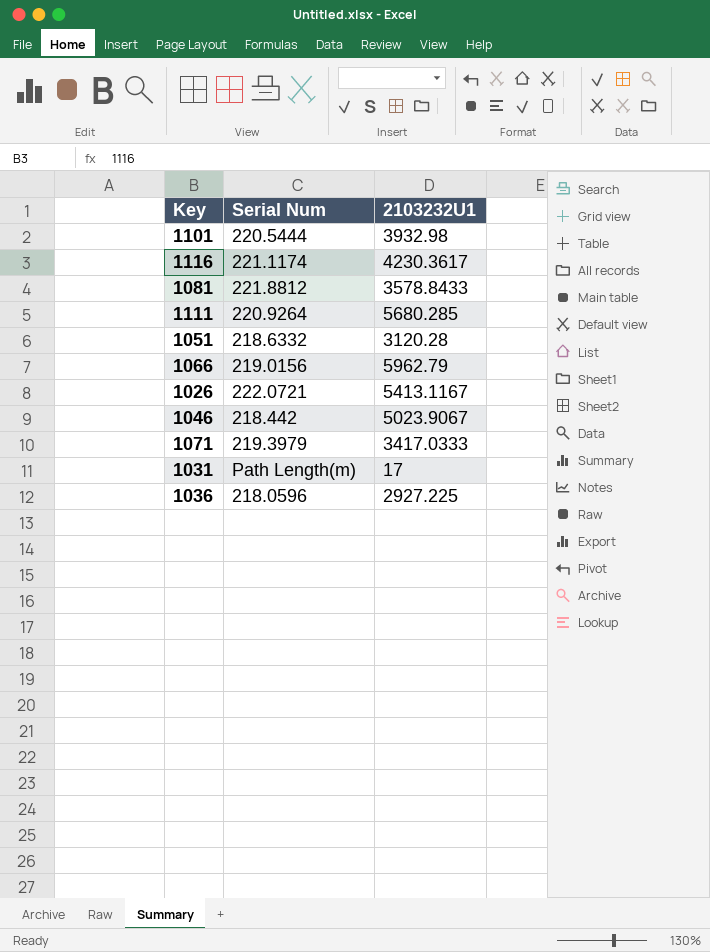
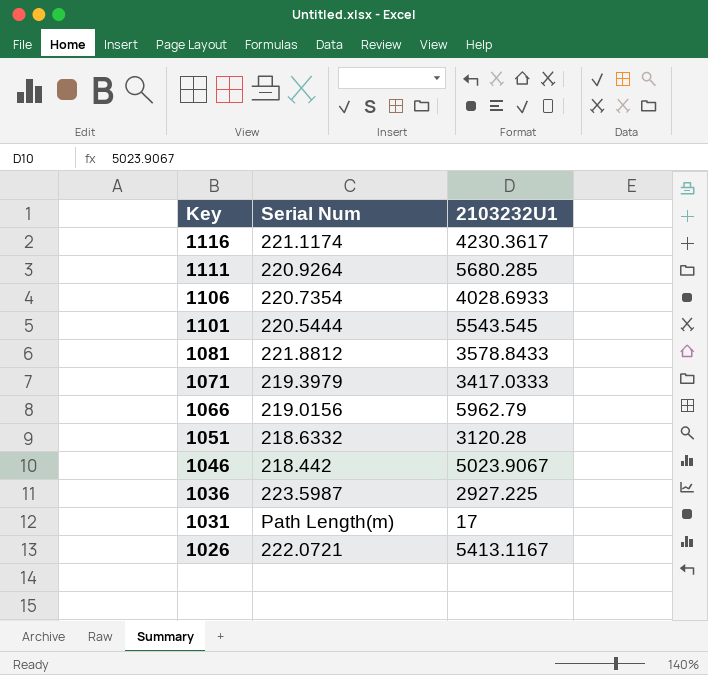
row order: none -> Key descending
row 1106: none -> 220.7354 | 4028.6933
1101 | 2103232U1: 3932.98 -> 5543.545
1036 | Serial Num: 218.0596 -> 223.5987

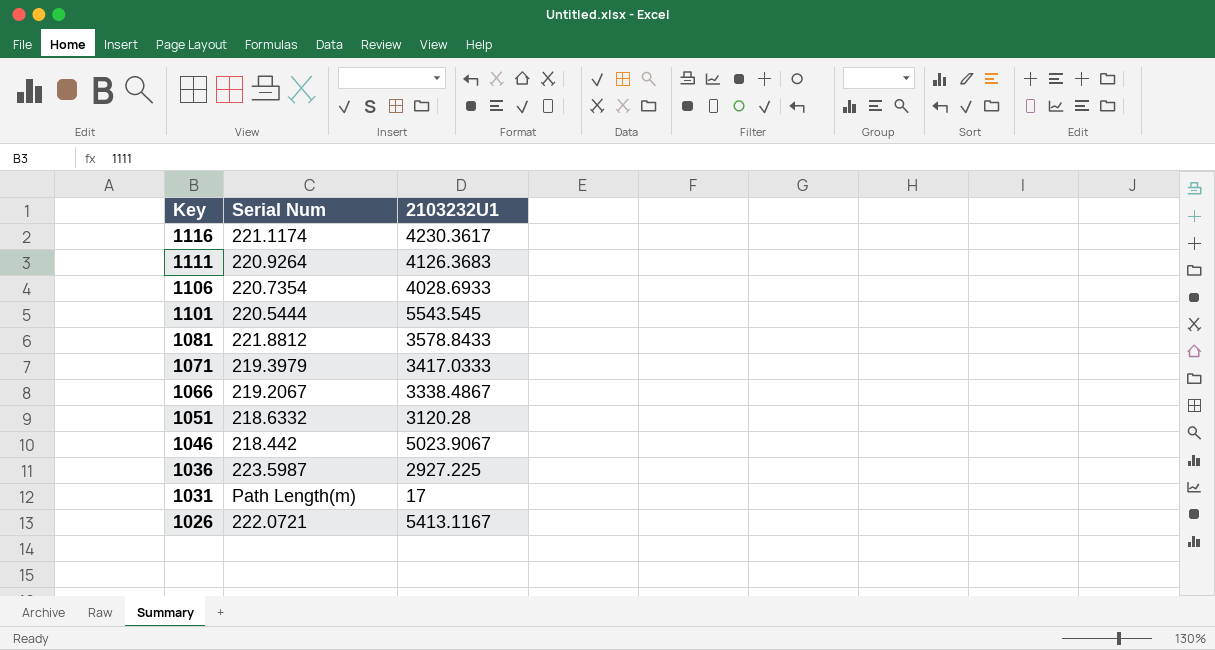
1111 | 2103232U1: 5680.285 -> 4126.3683
1066 | Serial Num: 219.0156 -> 219.2067
1066 | 2103232U1: 5962.79 -> 3338.4867

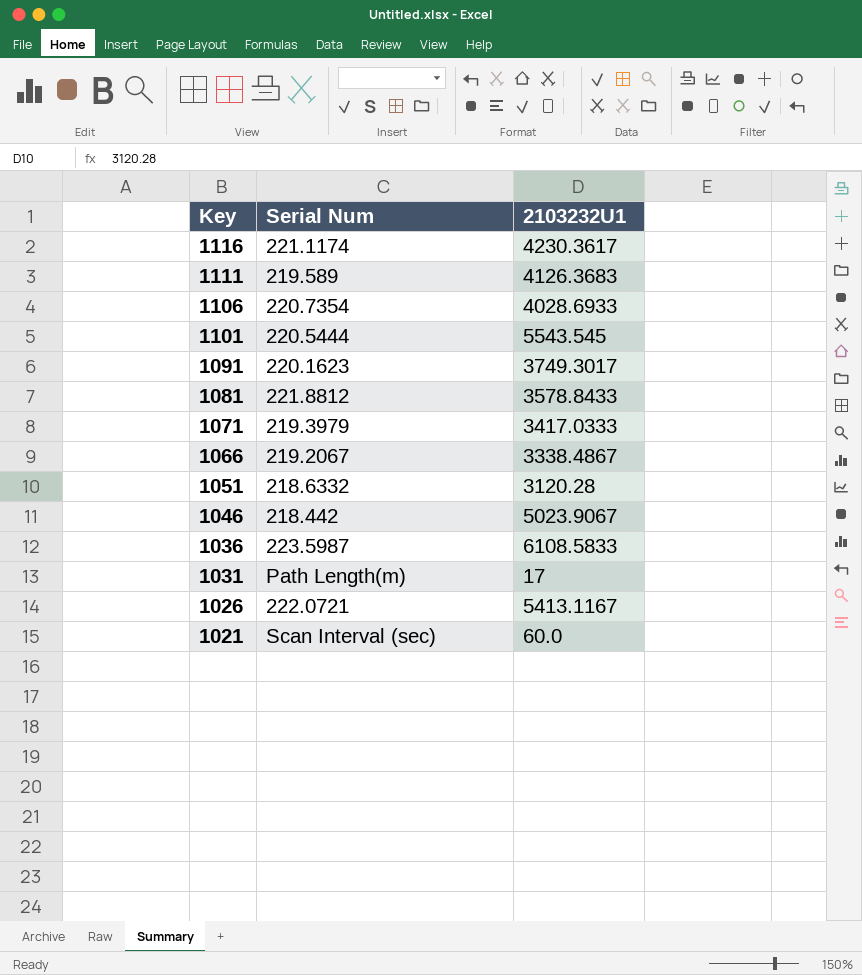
1111 | Serial Num: 220.9264 -> 219.589
row 1091: none -> 220.1623 | 3749.3017
1036 | 2103232U1: 2927.225 -> 6108.5833
row 1021: none -> Scan Interval (sec) | 60.0

